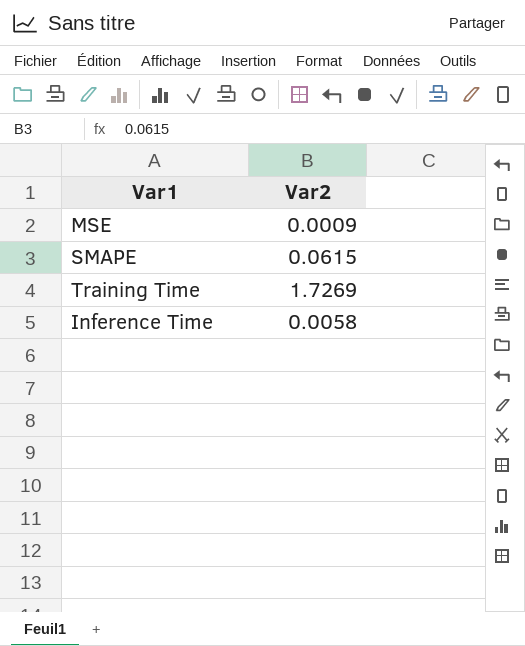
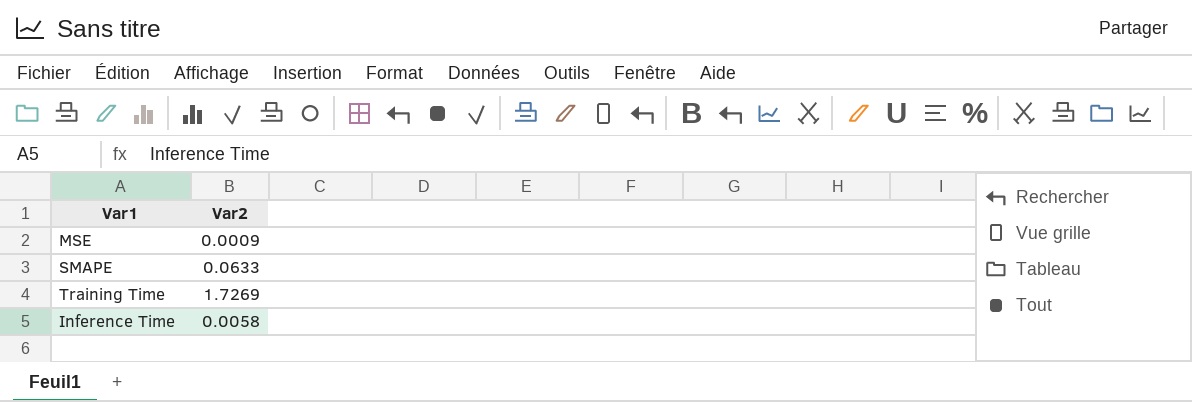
SMAPE | Var2: 0.0615 -> 0.0633

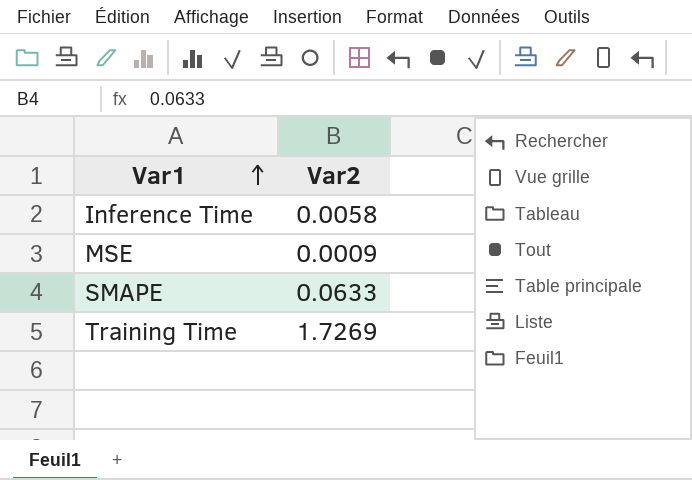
row order: none -> Var1 ascending

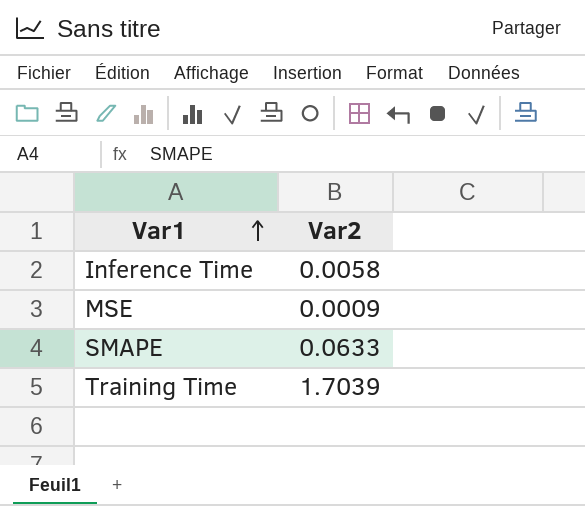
Training Time | Var2: 1.7269 -> 1.7039

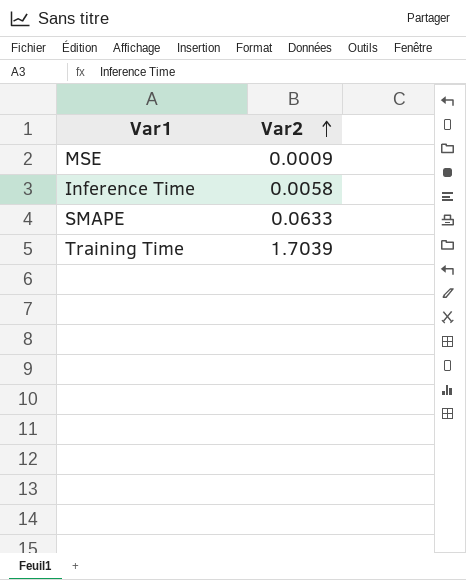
row order: Var1 ascending -> Var2 ascending

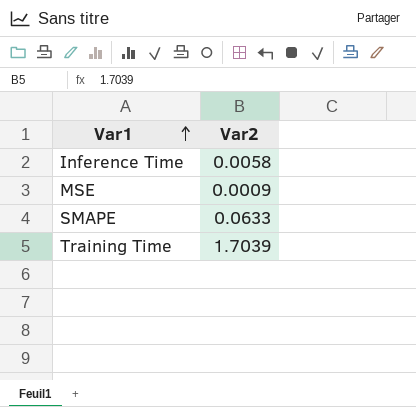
row order: Var2 ascending -> Var1 ascending

